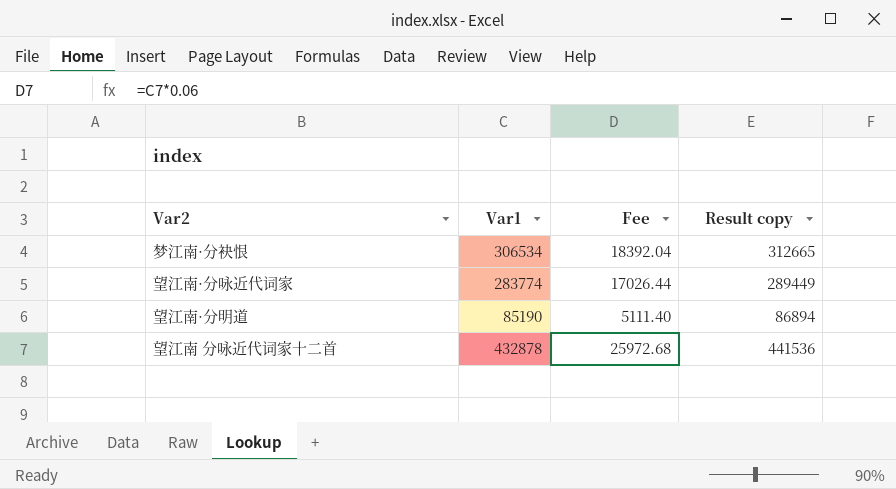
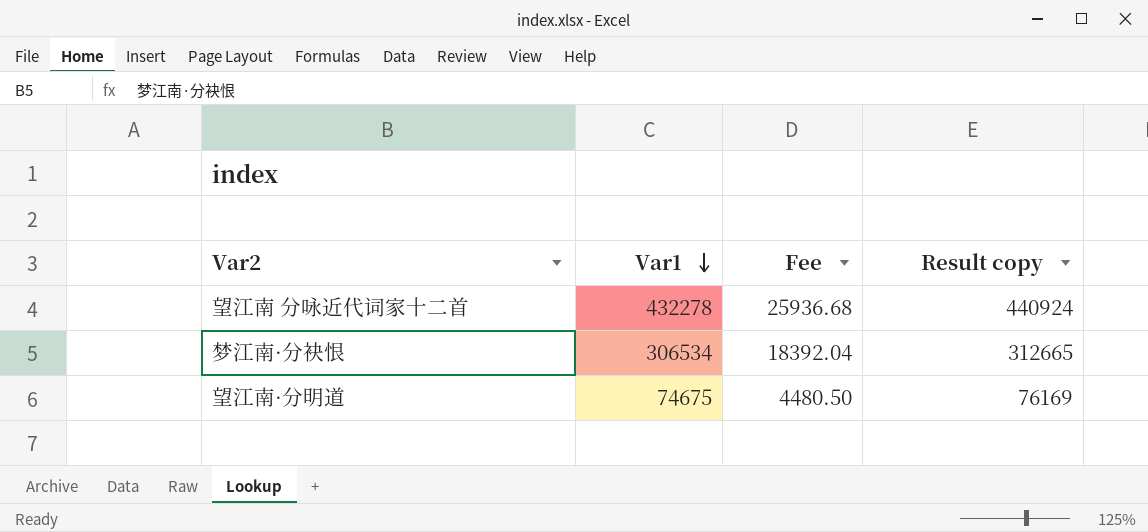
row order: none -> Var1 descending
row 望江南·分咏近代词家: 283774 | 17026.44 | 289449 -> none
望江南 分咏近代词家十二首 | Var1: 432878 -> 432278
望江南 分咏近代词家十二首 | Fee: 25972.68 -> 25936.68
望江南 分咏近代词家十二首 | Result copy: 441536 -> 440924
望江南·分明道 | Var1: 85190 -> 74675
望江南·分明道 | Fee: 5111.40 -> 4480.50
望江南·分明道 | Result copy: 86894 -> 76169

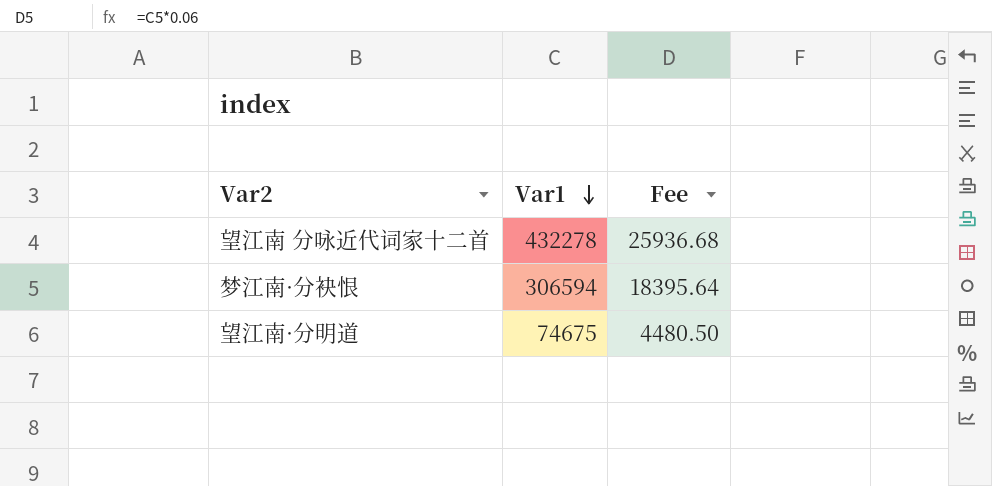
column Result copy | formula: [Var1] * 1.02 -> none
梦江南·分袂恨 | Var1: 306534 -> 306594
梦江南·分袂恨 | Fee: 18392.04 -> 18395.64

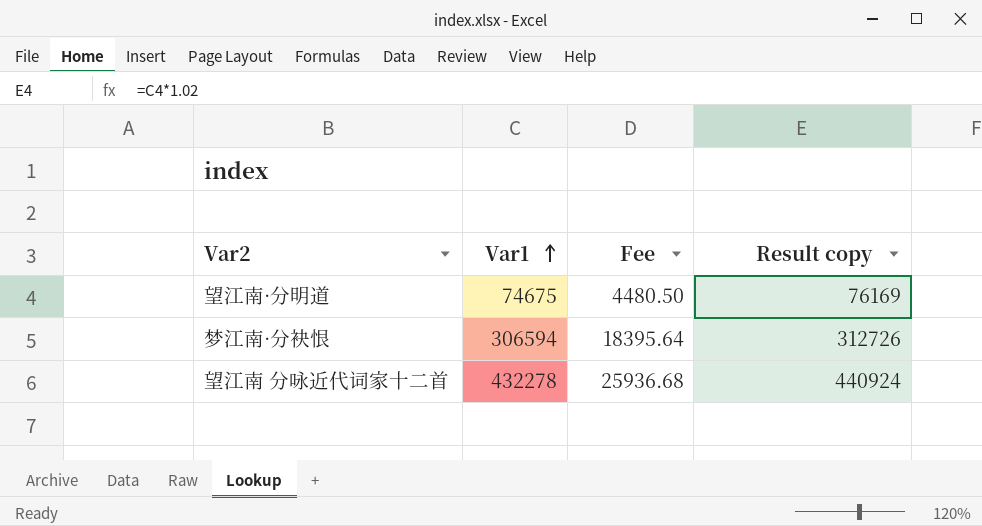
row order: Var1 descending -> Var1 ascending
column Result copy | formula: none -> [Var1] * 1.02

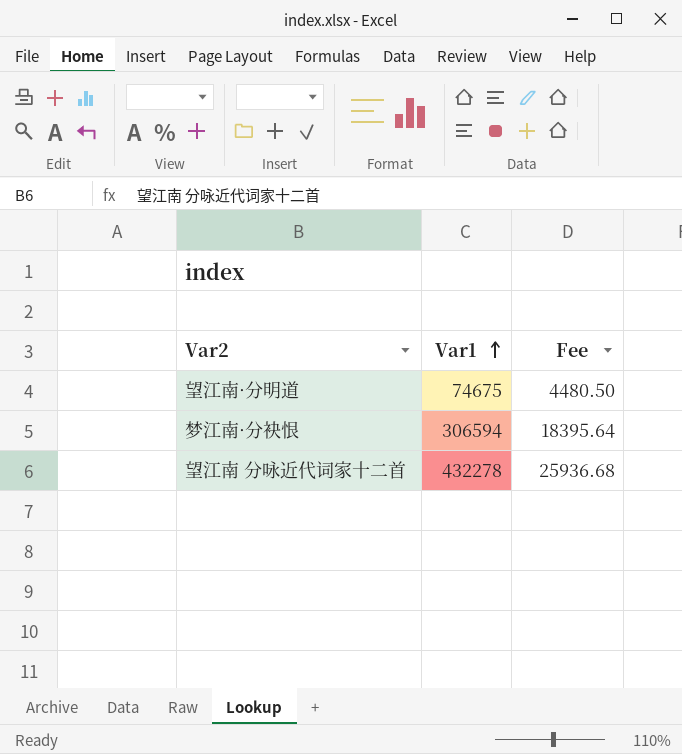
column Result copy | formula: [Var1] * 1.02 -> none

